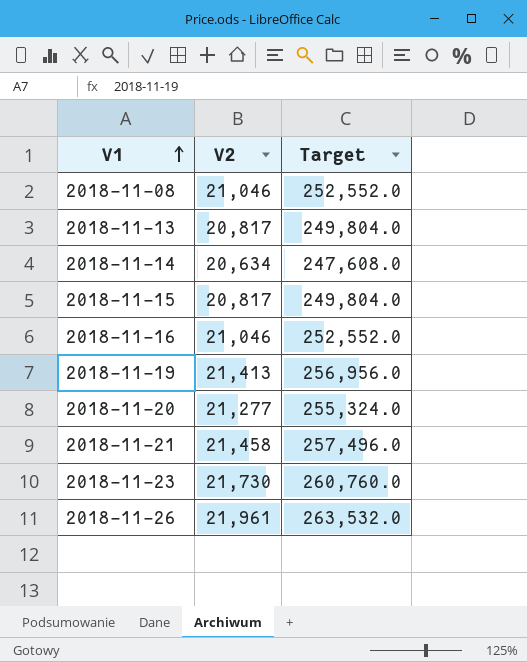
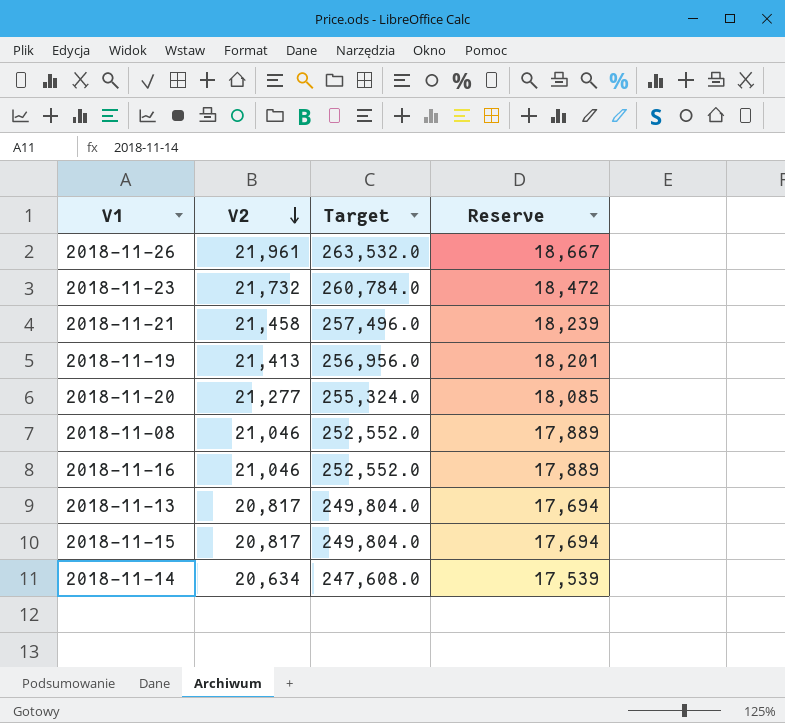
row order: V1 ascending -> V2 descending
column Reserve | formula: none -> [V2] * 0.85
2018-11-23 | V2: 21,730 -> 21,732
2018-11-23 | Target: 260,760.0 -> 260,784.0

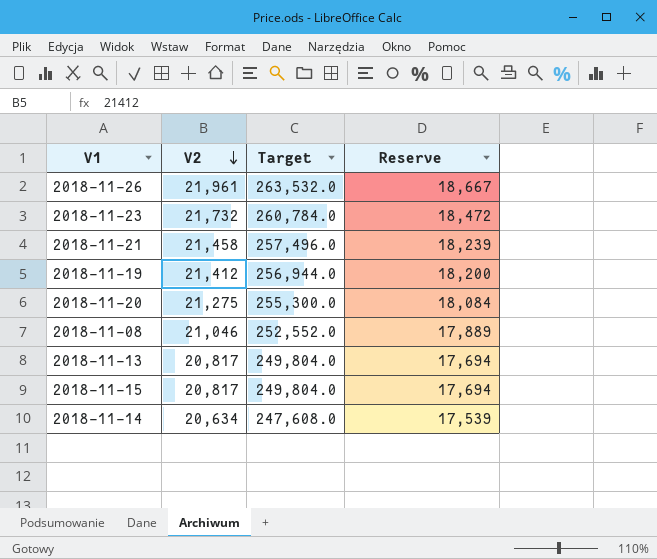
row 2018-11-16: 21,046 | 252,552.0 | 17,889 -> none
2018-11-19 | V2: 21,413 -> 21,412
2018-11-19 | Target: 256,956.0 -> 256,944.0
2018-11-19 | Reserve: 18,201 -> 18,200
2018-11-20 | V2: 21,277 -> 21,275
2018-11-20 | Target: 255,324.0 -> 255,300.0
2018-11-20 | Reserve: 18,085 -> 18,084

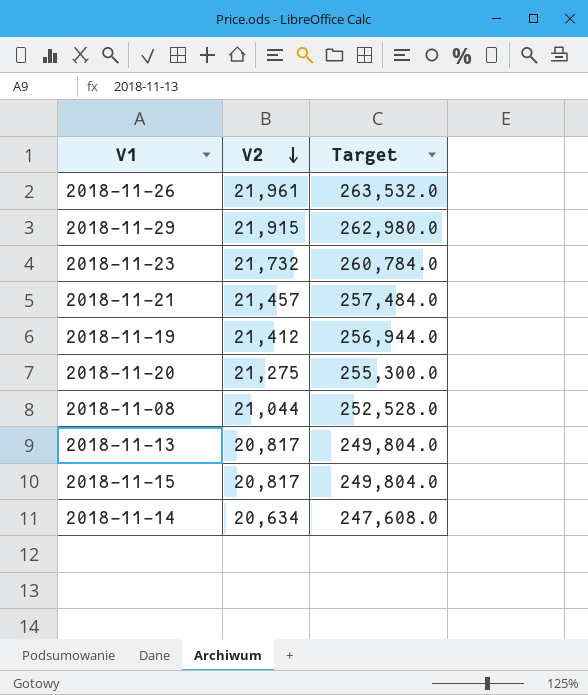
column Reserve | formula: [V2] * 0.85 -> none
row 2018-11-29: none -> 21,915 | 262,980.0
2018-11-21 | V2: 21,458 -> 21,457
2018-11-21 | Target: 257,496.0 -> 257,484.0
2018-11-08 | V2: 21,046 -> 21,044
2018-11-08 | Target: 252,552.0 -> 252,528.0

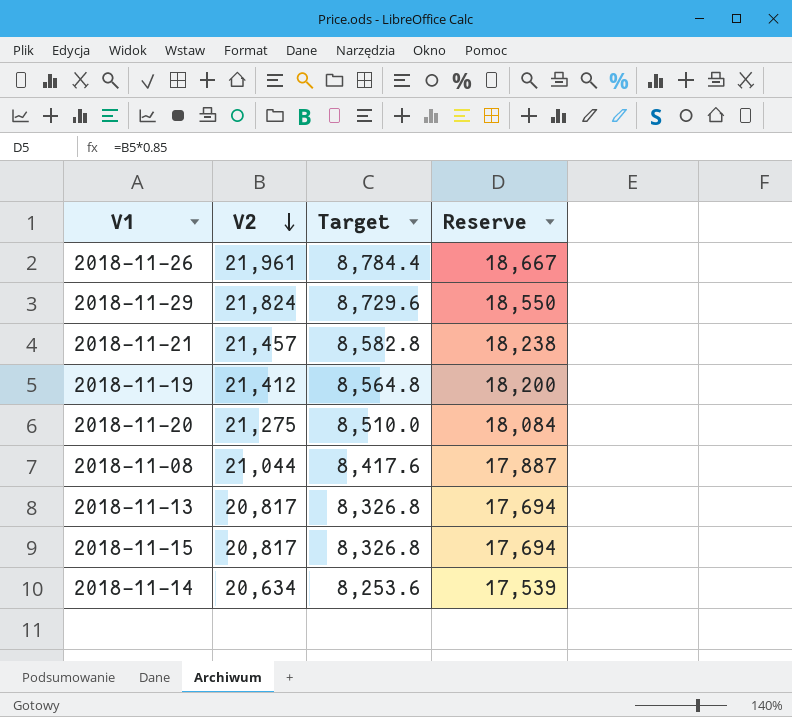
column Target | formula: [V2] * 12 -> [V2] * 0.4
column Reserve | formula: none -> [V2] * 0.85
row 2018-11-23: 21,732 | 260,784.0 -> none
2018-11-29 | V2: 21,915 -> 21,824

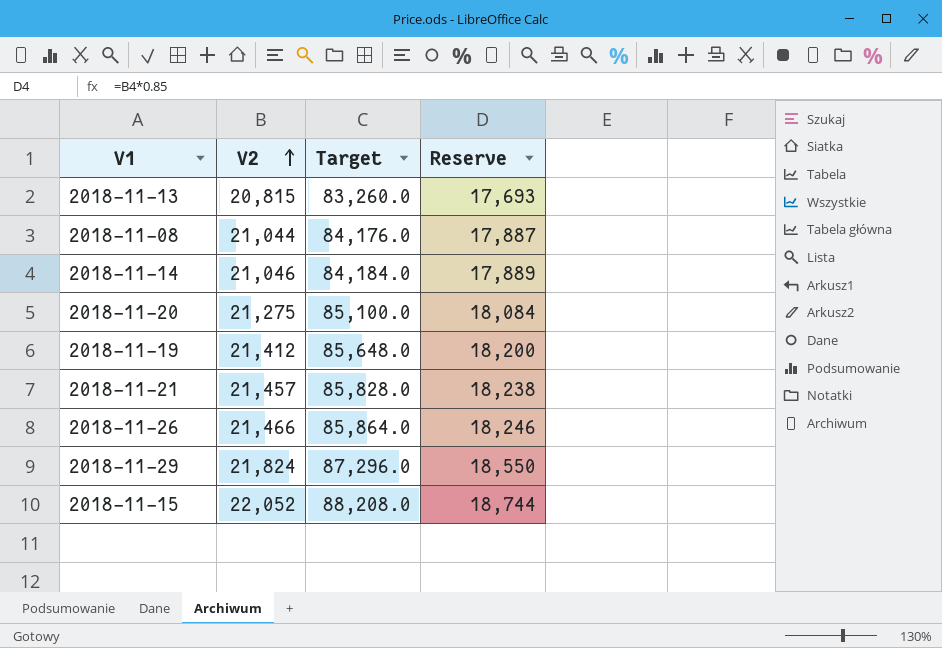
row order: V2 descending -> V2 ascending
column Target | formula: [V2] * 0.4 -> [V2] * 4
2018-11-13 | V2: 20,817 -> 20,815
2018-11-13 | Reserve: 17,694 -> 17,693
2018-11-14 | V2: 20,634 -> 21,046
2018-11-14 | Reserve: 17,539 -> 17,889
2018-11-26 | V2: 21,961 -> 21,466
2018-11-26 | Reserve: 18,667 -> 18,246
2018-11-15 | V2: 20,817 -> 22,052
2018-11-15 | Reserve: 17,694 -> 18,744

